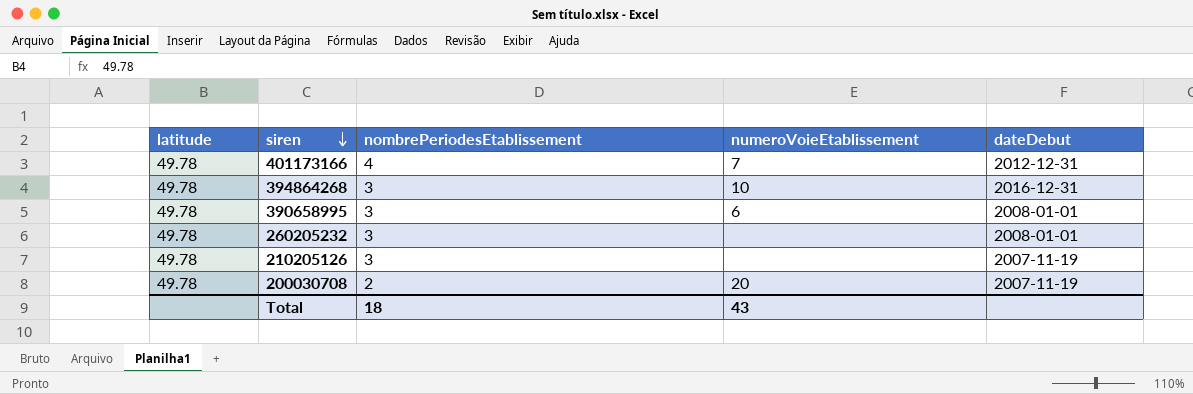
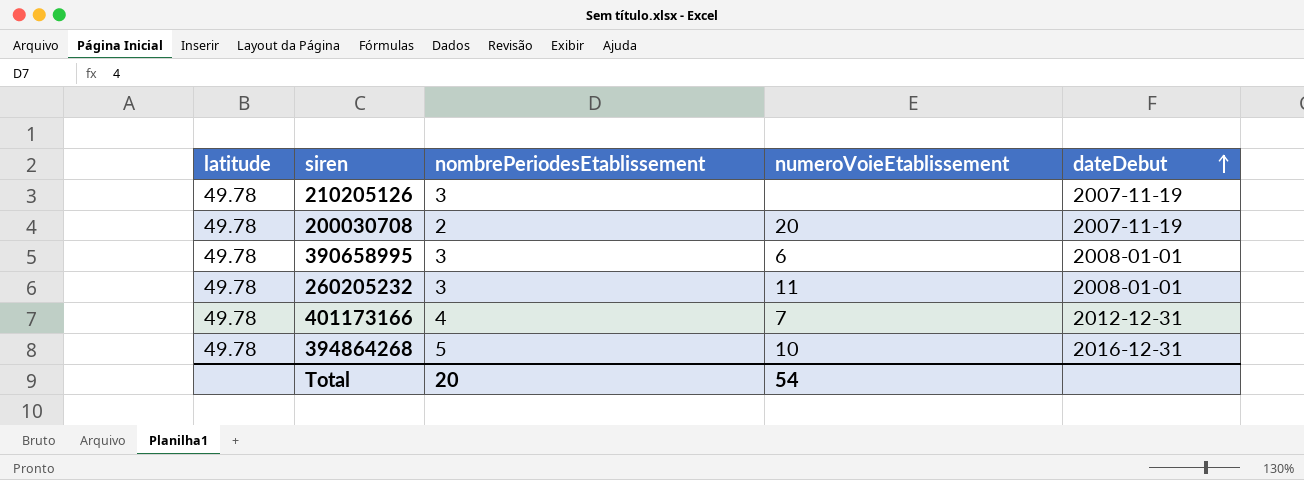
row order: siren descending -> dateDebut ascending
260205232 | numeroVoieEtablissement: none -> 11
394864268 | nombrePeriodesEtablissement: 3 -> 5
Total | nombrePeriodesEtablissement: 18 -> 20
Total | numeroVoieEtablissement: 43 -> 54

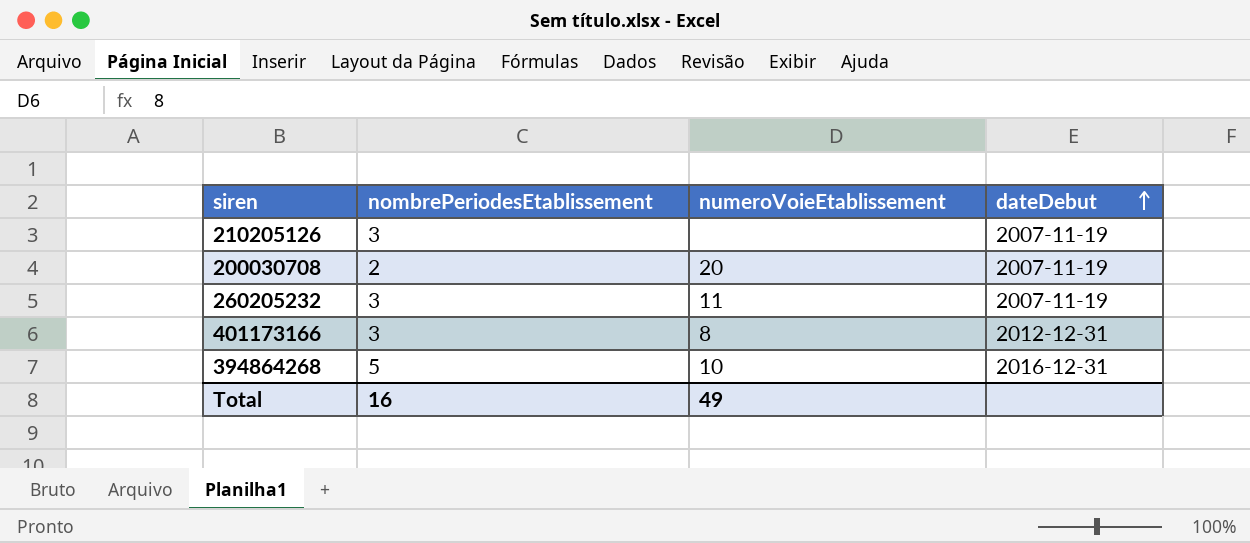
column latitude | position: 1 -> none
row 390658995: 49.78 | 3 | 6 | 2008-01-01 -> none
260205232 | dateDebut: 2008-01-01 -> 2007-11-19
401173166 | nombrePeriodesEtablissement: 4 -> 3
401173166 | numeroVoieEtablissement: 7 -> 8
Total | nombrePeriodesEtablissement: 20 -> 16
Total | numeroVoieEtablissement: 54 -> 49

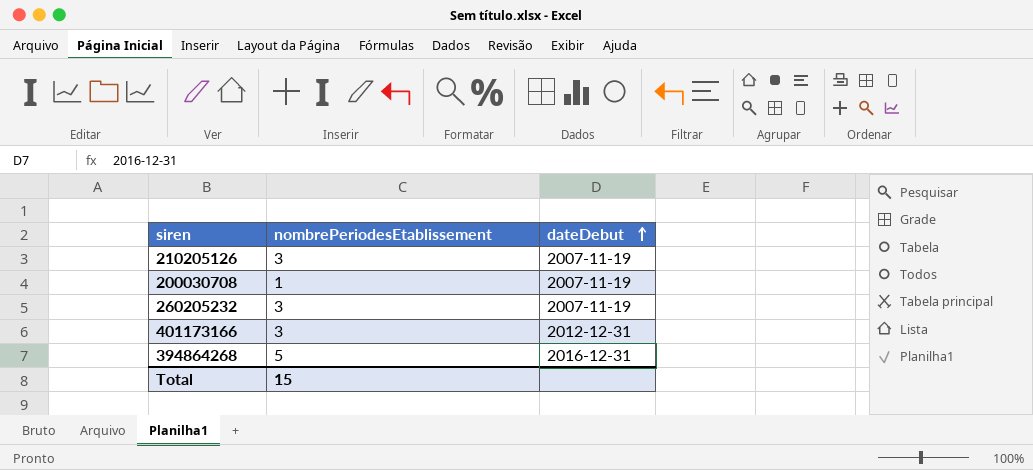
column numeroVoieEtablissement | position: 3 -> none
200030708 | nombrePeriodesEtablissement: 2 -> 1
Total | nombrePeriodesEtablissement: 16 -> 15

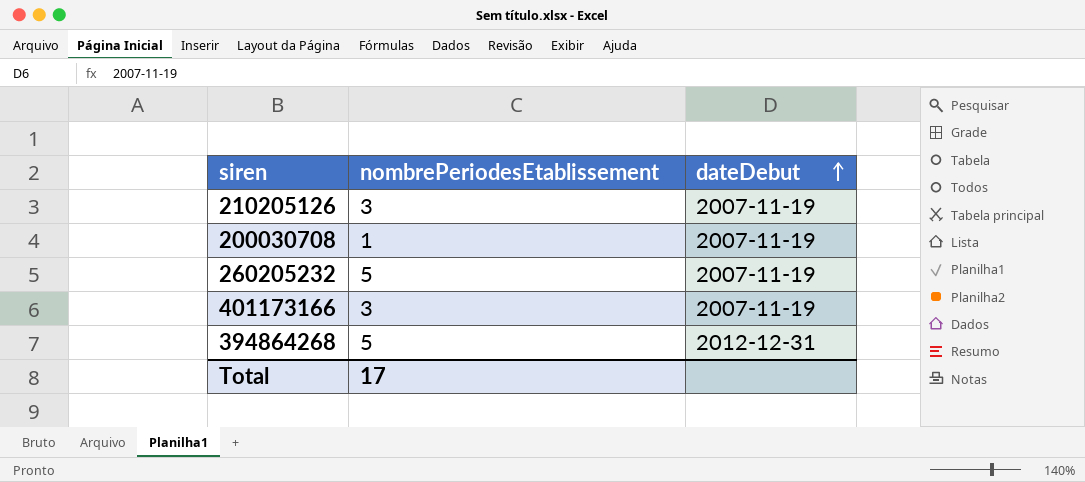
260205232 | nombrePeriodesEtablissement: 3 -> 5
401173166 | dateDebut: 2012-12-31 -> 2007-11-19
394864268 | dateDebut: 2016-12-31 -> 2012-12-31
Total | nombrePeriodesEtablissement: 15 -> 17

